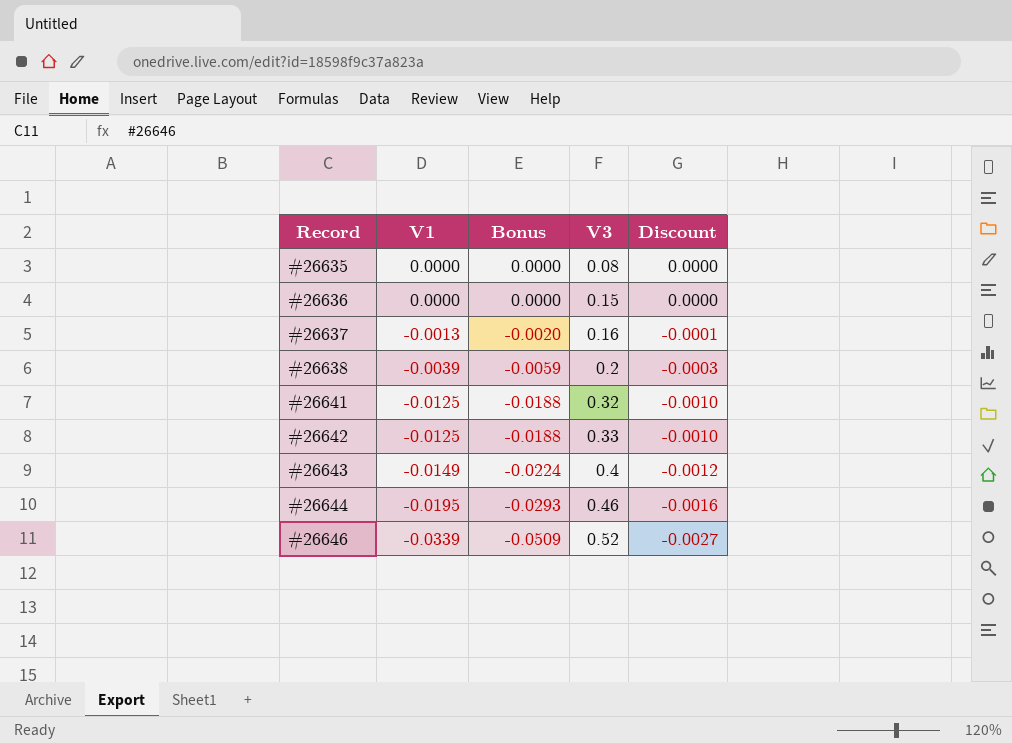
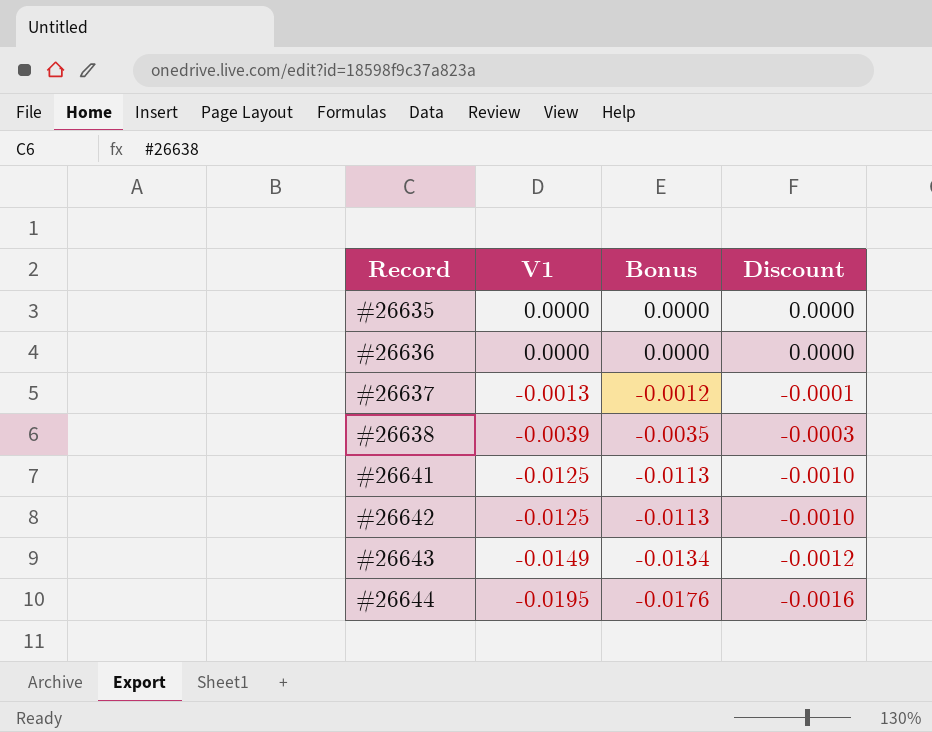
column V3 | position: 4 -> none
column Bonus | formula: [V1] * 1.5 -> [V1] * 0.9
row #26646: -0.0339 | -0.0509 | 0.52 | -0.0027 -> none

